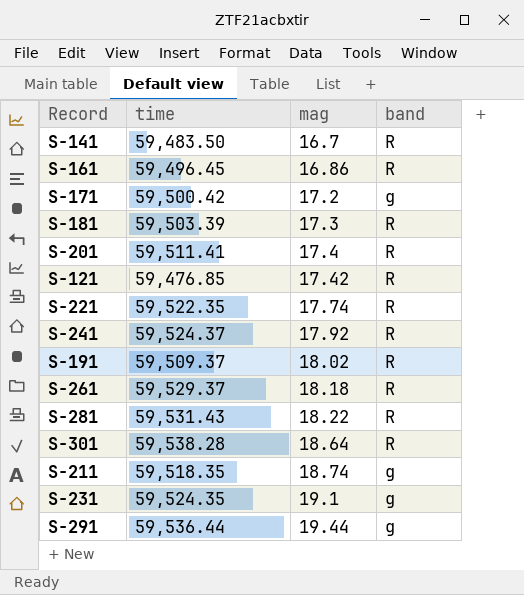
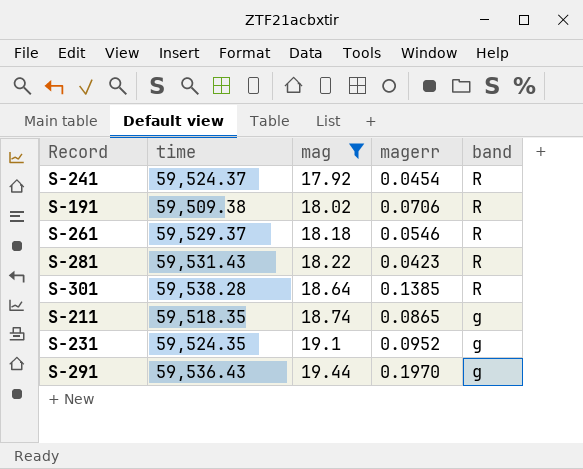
filter: none -> mag >= 17.92
column magerr | position: none -> 4
S-191 | time: 59,509.37 -> 59,509.38
S-291 | time: 59,536.44 -> 59,536.43

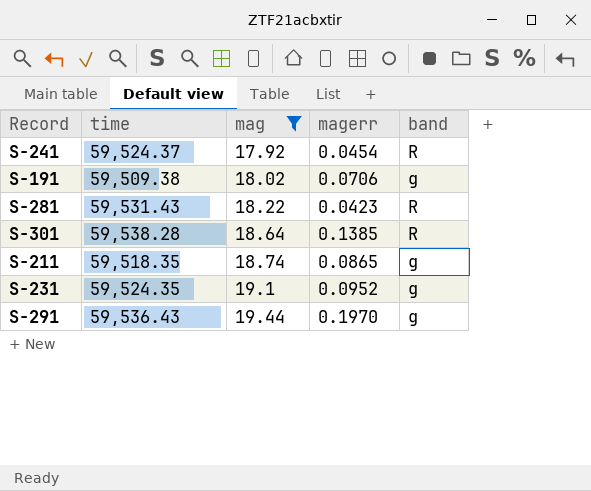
row S-261: 59,529.37 | 18.18 | 0.0546 | R -> none
S-191 | band: R -> g

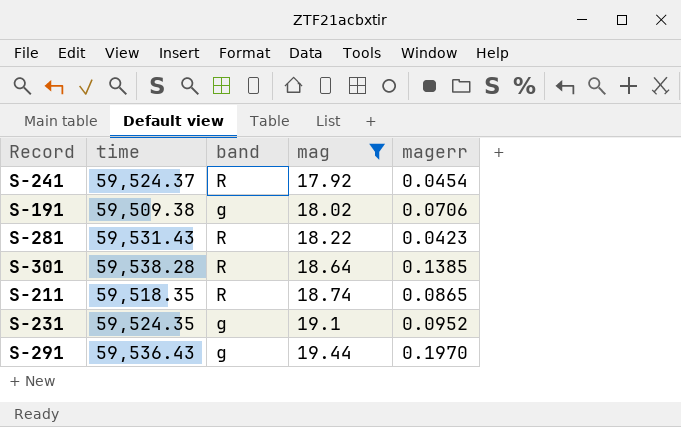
column band | position: 5 -> 3
S-211 | band: g -> R

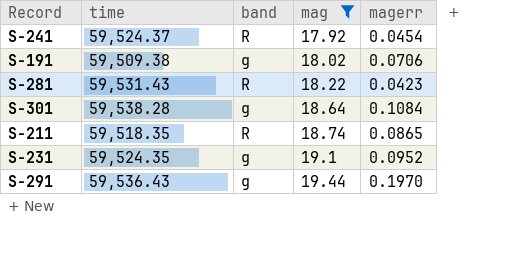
S-301 | band: R -> g
S-301 | magerr: 0.1385 -> 0.1084

